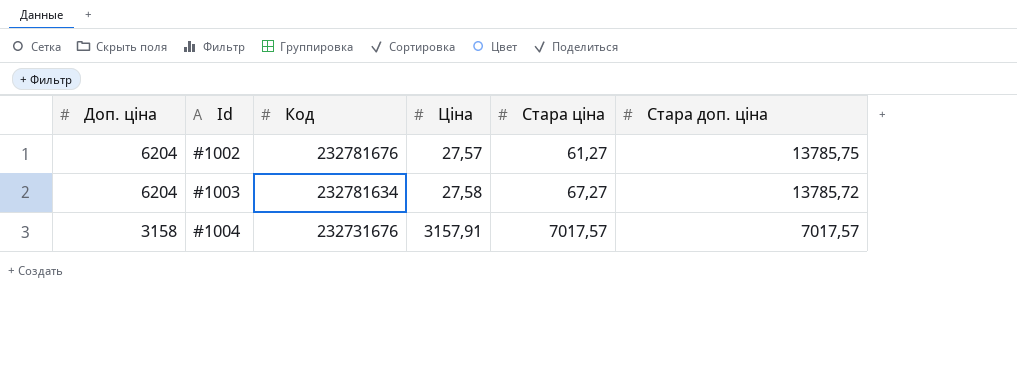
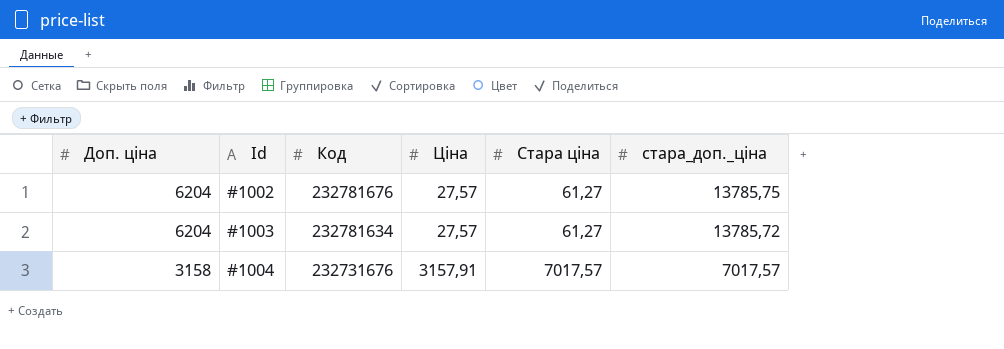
column name: Стара доп. ціна -> стара_доп._ціна
#1003 | Ціна: 27,58 -> 27,57
#1003 | Стара ціна: 67,27 -> 61,27

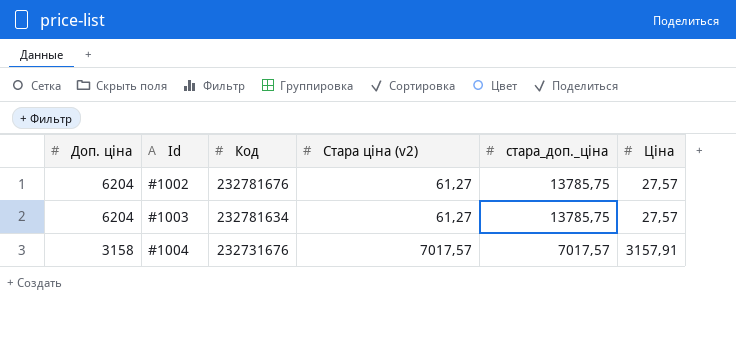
column name: Стара ціна -> Стара ціна (v2)
column Ціна | position: 4 -> 6
#1003 | стара_доп._ціна: 13785,72 -> 13785,75

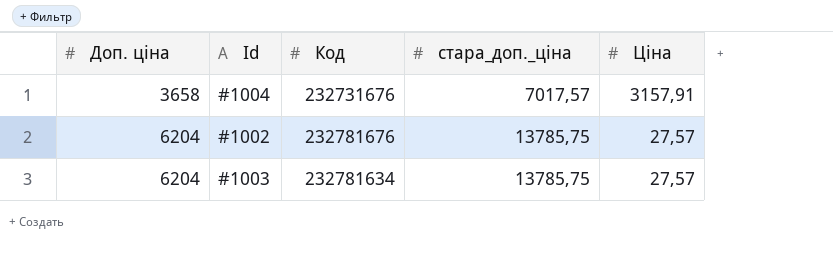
row order: Доп. ціна descending -> Доп. ціна ascending
column Стара ціна (v2) | position: 4 -> none
#1004 | Доп. ціна: 3158 -> 3658

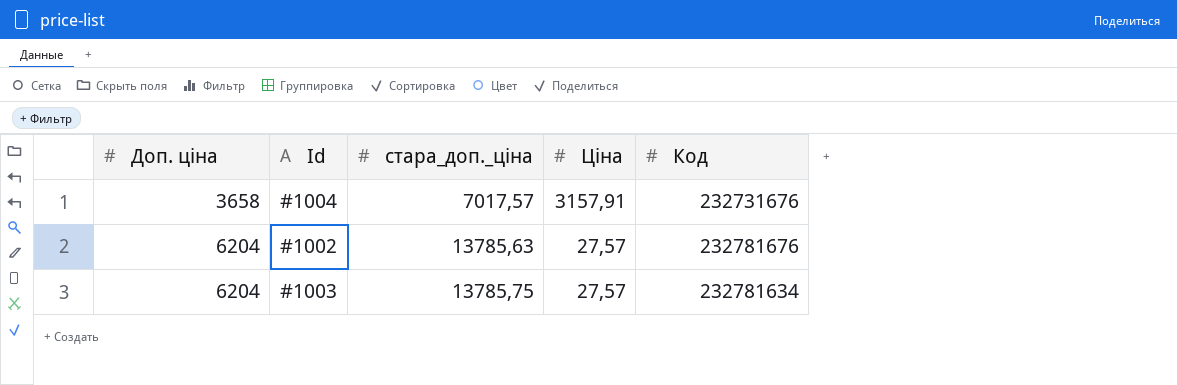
column Код | position: 3 -> 5
#1002 | стара_доп._ціна: 13785,75 -> 13785,63

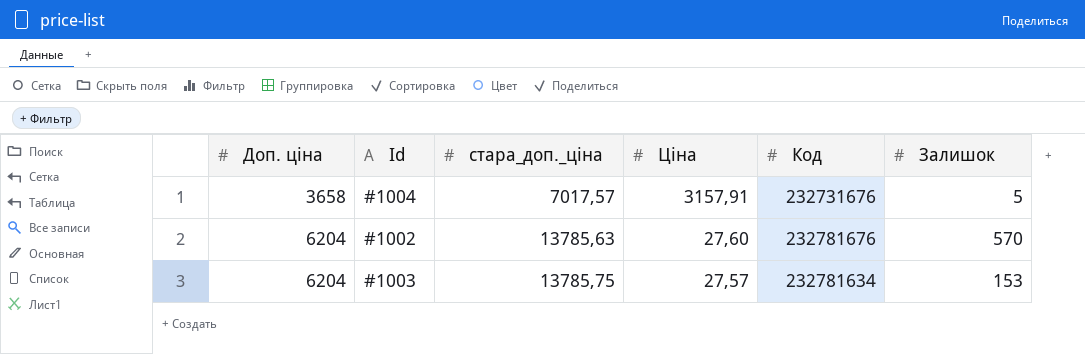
column Залишок | position: none -> 6
#1002 | Ціна: 27,57 -> 27,60

